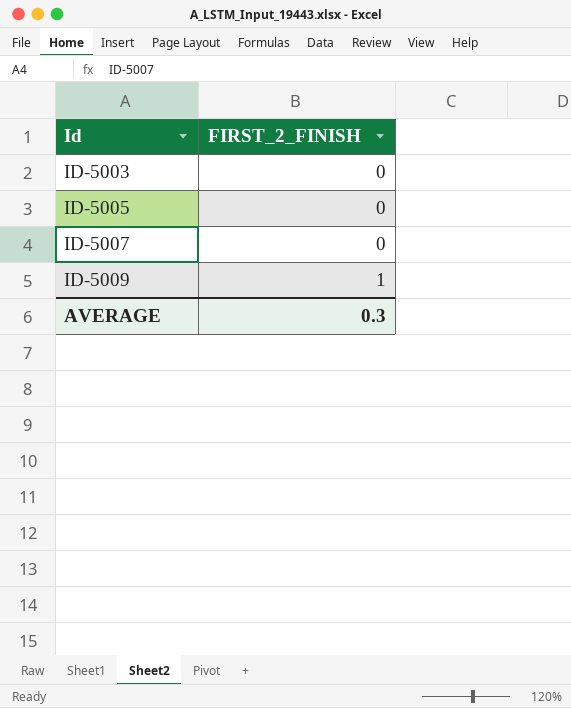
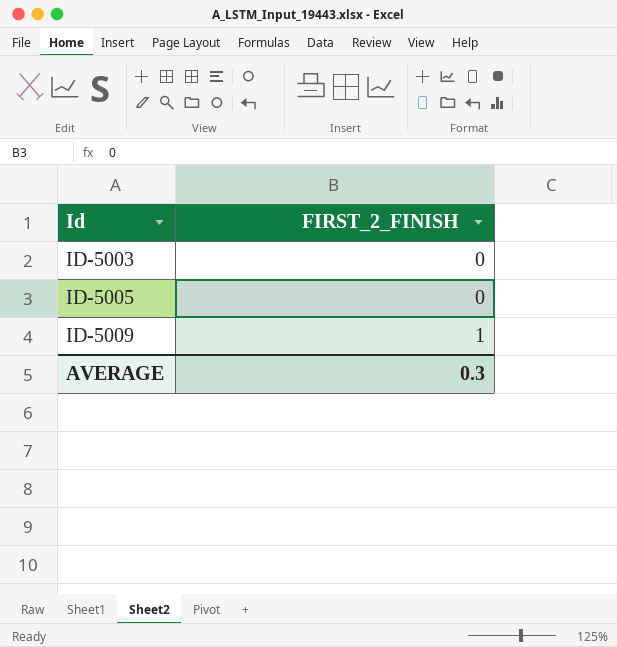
row ID-5007: 0 -> none

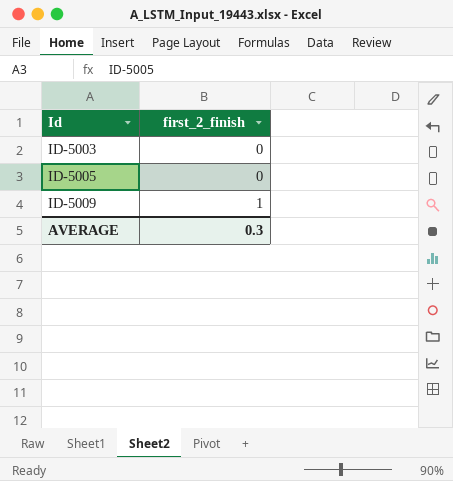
column name: FIRST_2_FINISH -> first_2_finish

